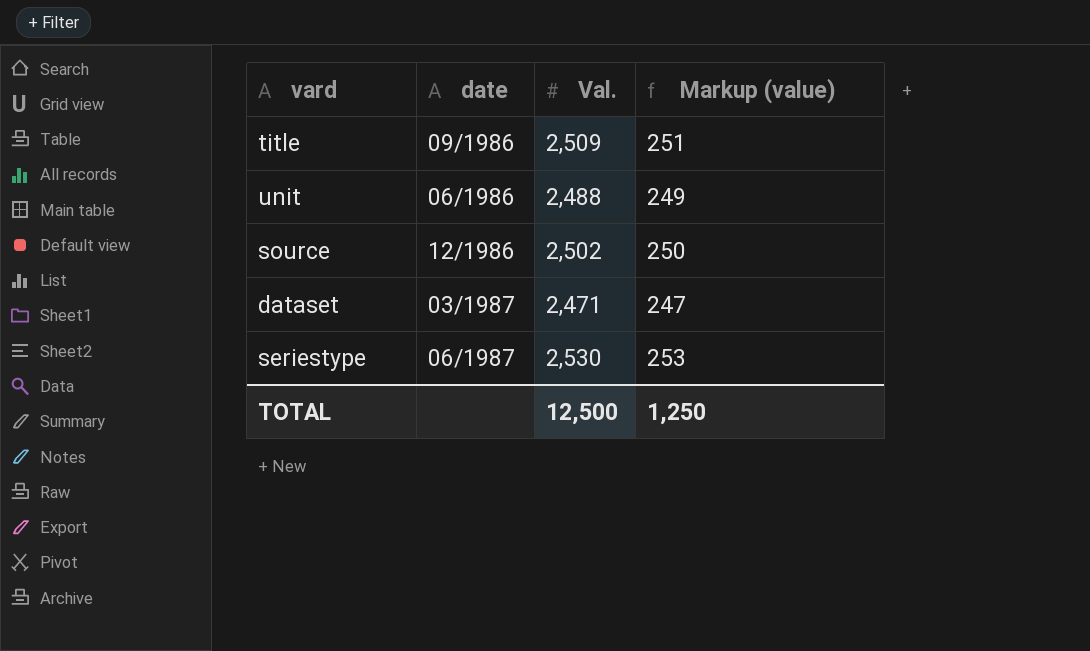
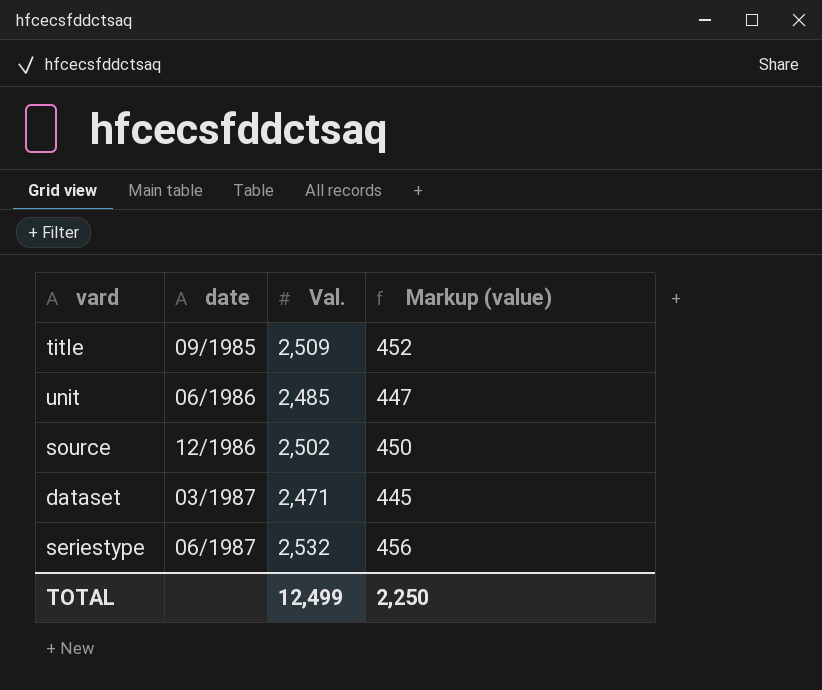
column Markup (value) | formula: [Val.] * 0.1 -> [Val.] * 0.18
title | date: 09/1986 -> 09/1985
unit | Val.: 2,488 -> 2,485
seriestype | Val.: 2,530 -> 2,532
TOTAL | Val.: 12,500 -> 12,499
TOTAL | Markup (value): 1,250 -> 2,250

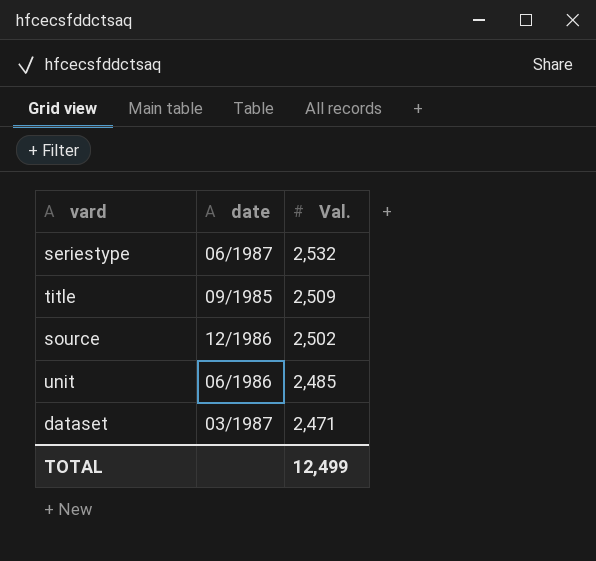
row order: none -> Val. descending
column Markup (value) | formula: [Val.] * 0.18 -> none

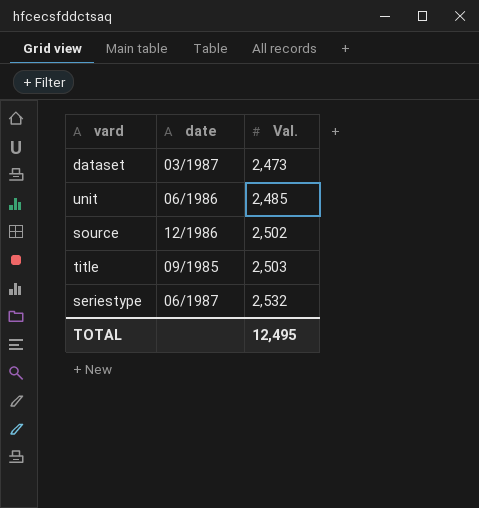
row order: Val. descending -> Val. ascending
dataset | Val.: 2,471 -> 2,473
title | Val.: 2,509 -> 2,503
TOTAL | Val.: 12,499 -> 12,495

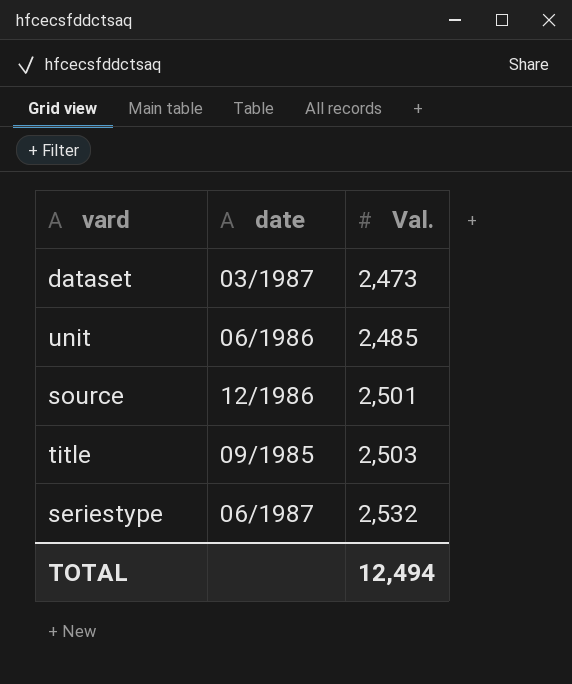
source | Val.: 2,502 -> 2,501
TOTAL | Val.: 12,495 -> 12,494

